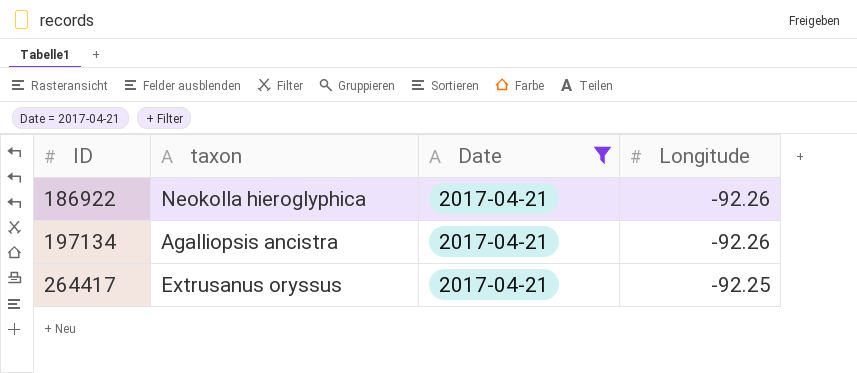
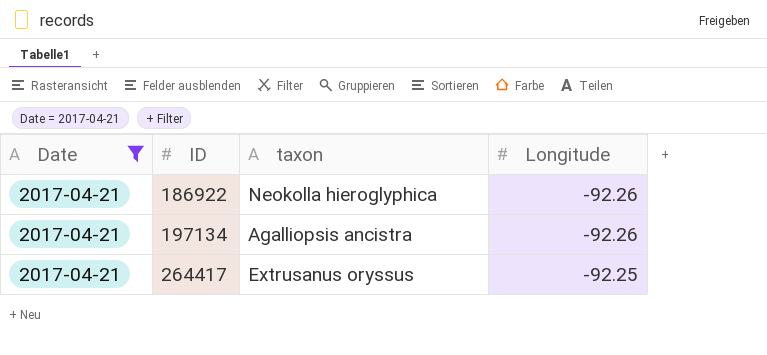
column Date | position: 3 -> 1

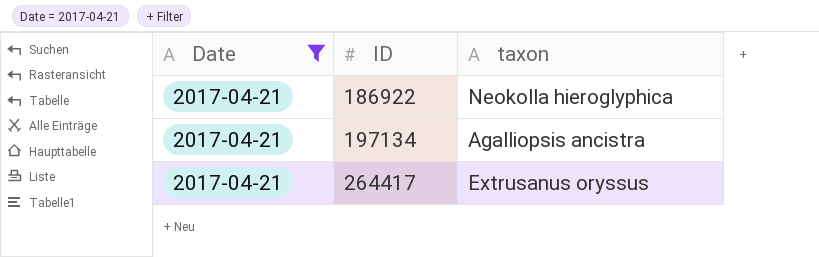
column Longitude | position: 4 -> none

